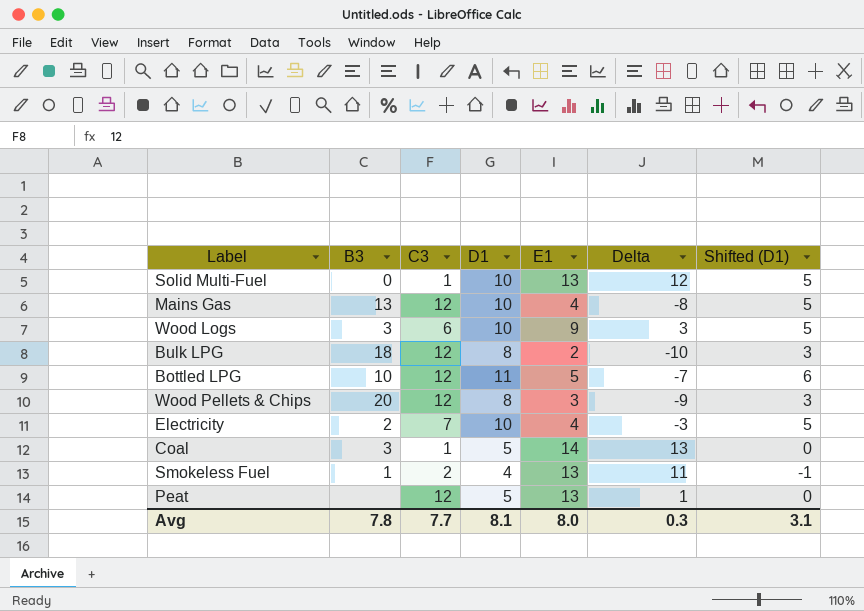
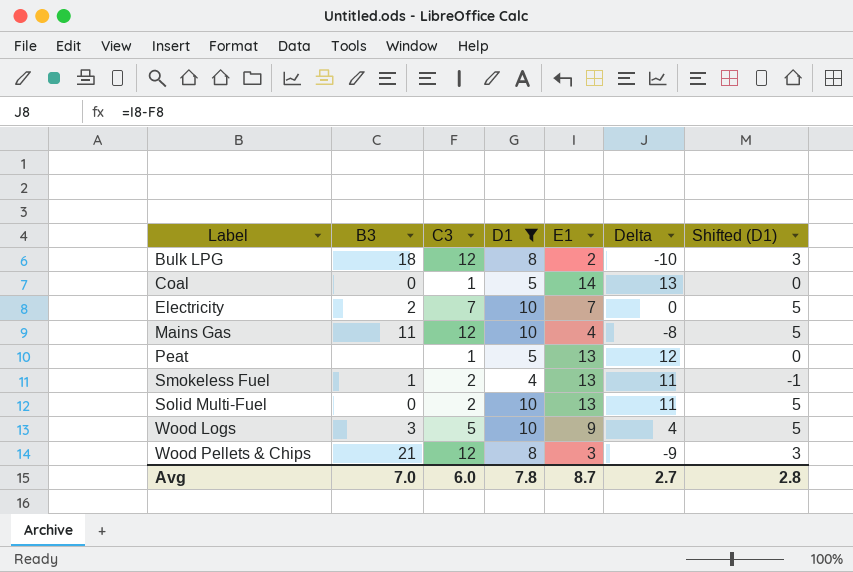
filter: none -> D1 != 11
row order: none -> Label ascending
Coal | B3: 3 -> 0
Electricity | E1: 4 -> 7
Electricity | Delta: -3 -> 0
Mains Gas | B3: 13 -> 11
Peat | C3: 12 -> 1
Peat | Delta: 1 -> 12
Solid Multi-Fuel | C3: 1 -> 2
Solid Multi-Fuel | Delta: 12 -> 11
Wood Logs | C3: 6 -> 5
Wood Logs | Delta: 3 -> 4
Wood Pellets & Chips | B3: 20 -> 21
Avg | B3: 7.8 -> 7.0
Avg | C3: 7.7 -> 6.0
Avg | D1: 8.1 -> 7.8
Avg | E1: 8.0 -> 8.7
Avg | Delta: 0.3 -> 2.7
Avg | Shifted (D1): 3.1 -> 2.8

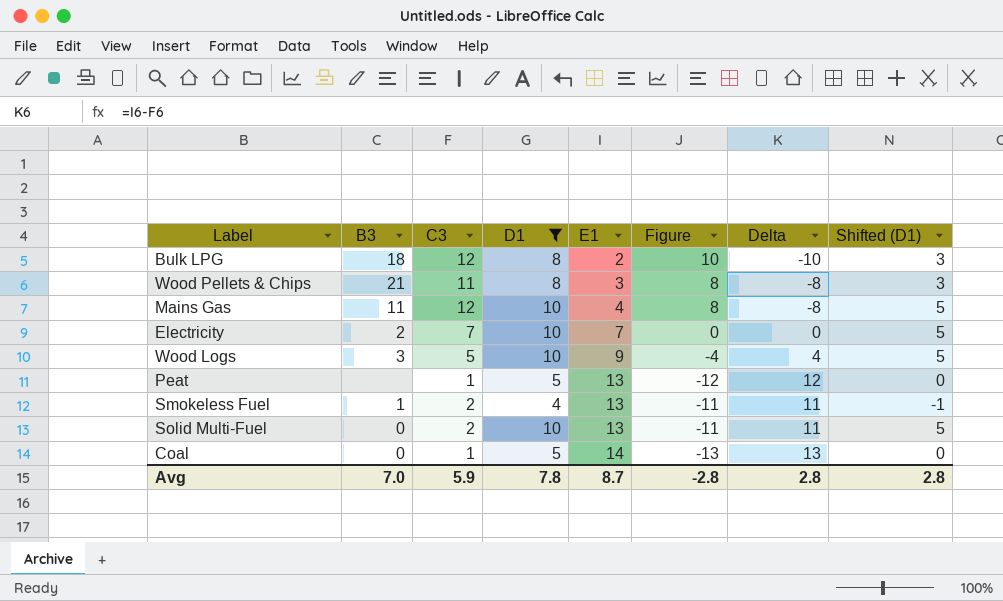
row order: Label ascending -> E1 ascending
column Figure | formula: none -> [C3] - [E1]
Wood Pellets & Chips | C3: 12 -> 11
Wood Pellets & Chips | Delta: -9 -> -8
Avg | C3: 6.0 -> 5.9
Avg | Delta: 2.7 -> 2.8

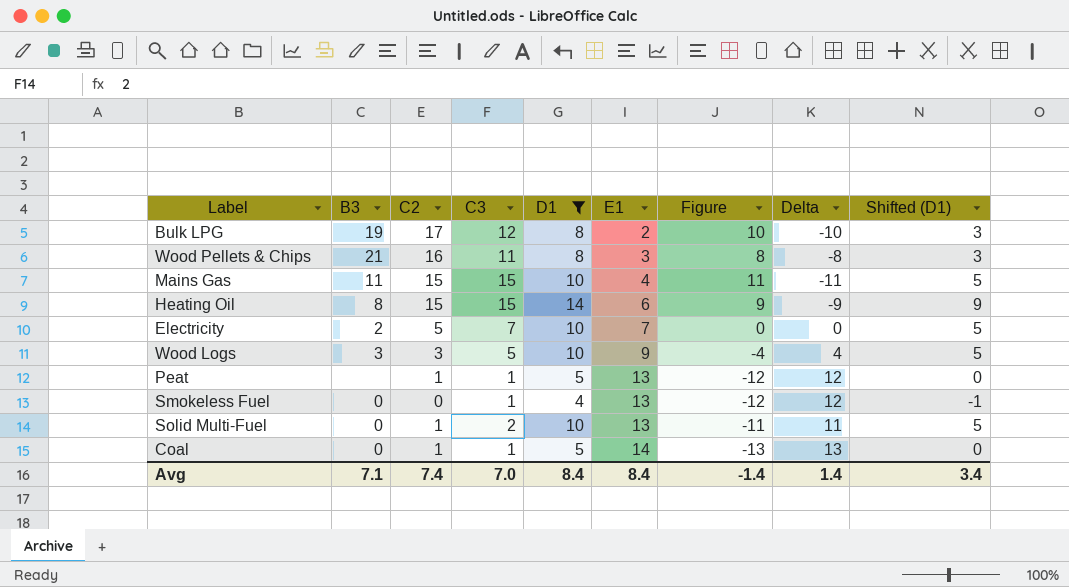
column C2 | position: none -> 3
Bulk LPG | B3: 18 -> 19
Mains Gas | C3: 12 -> 15
Mains Gas | Figure: 8 -> 11
Mains Gas | Delta: -8 -> -11
row Heating Oil: none -> 8 | 15 | 15 | 14 | 6 | 9 | -9 | 9
Smokeless Fuel | B3: 1 -> 0
Smokeless Fuel | C3: 2 -> 1
Smokeless Fuel | Figure: -11 -> -12
Smokeless Fuel | Delta: 11 -> 12
Avg | B3: 7.0 -> 7.1
Avg | C3: 5.9 -> 7.0
Avg | D1: 7.8 -> 8.4
Avg | E1: 8.7 -> 8.4
Avg | Figure: -2.8 -> -1.4
Avg | Delta: 2.8 -> 1.4
Avg | Shifted (D1): 2.8 -> 3.4

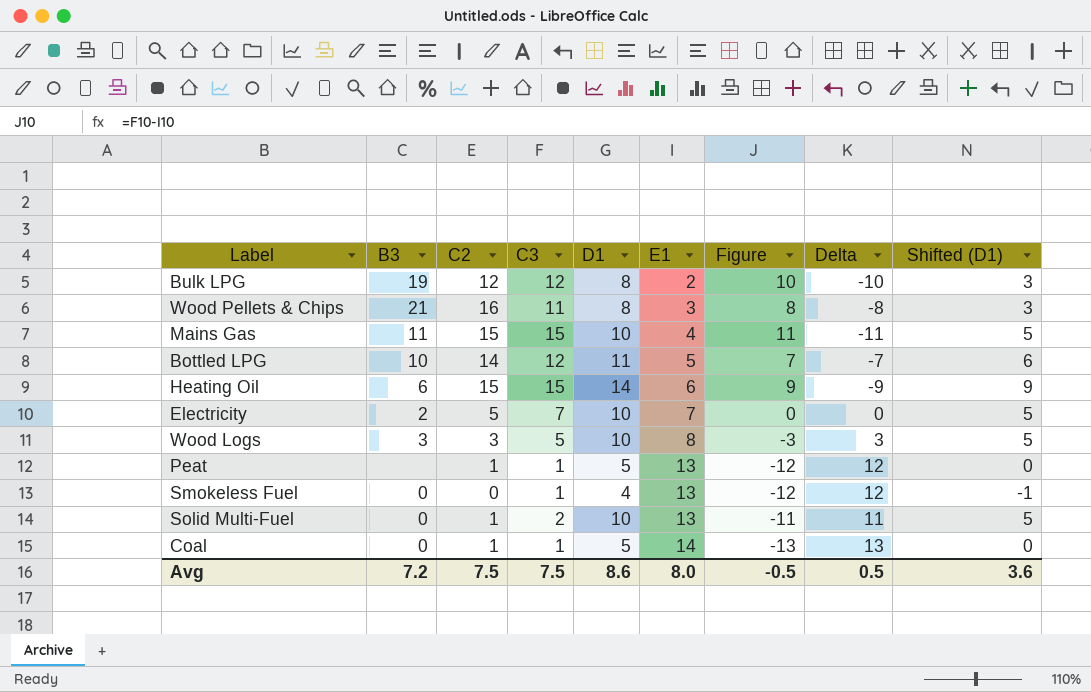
filter: D1 != 11 -> none
Bulk LPG | C2: 17 -> 12
Heating Oil | B3: 8 -> 6
Wood Logs | E1: 9 -> 8
Wood Logs | Figure: -4 -> -3
Wood Logs | Delta: 4 -> 3
Avg | B3: 7.1 -> 7.2
Avg | C2: 7.4 -> 7.5
Avg | C3: 7.0 -> 7.5
Avg | D1: 8.4 -> 8.6
Avg | E1: 8.4 -> 8.0
Avg | Figure: -1.4 -> -0.5
Avg | Delta: 1.4 -> 0.5
Avg | Shifted (D1): 3.4 -> 3.6

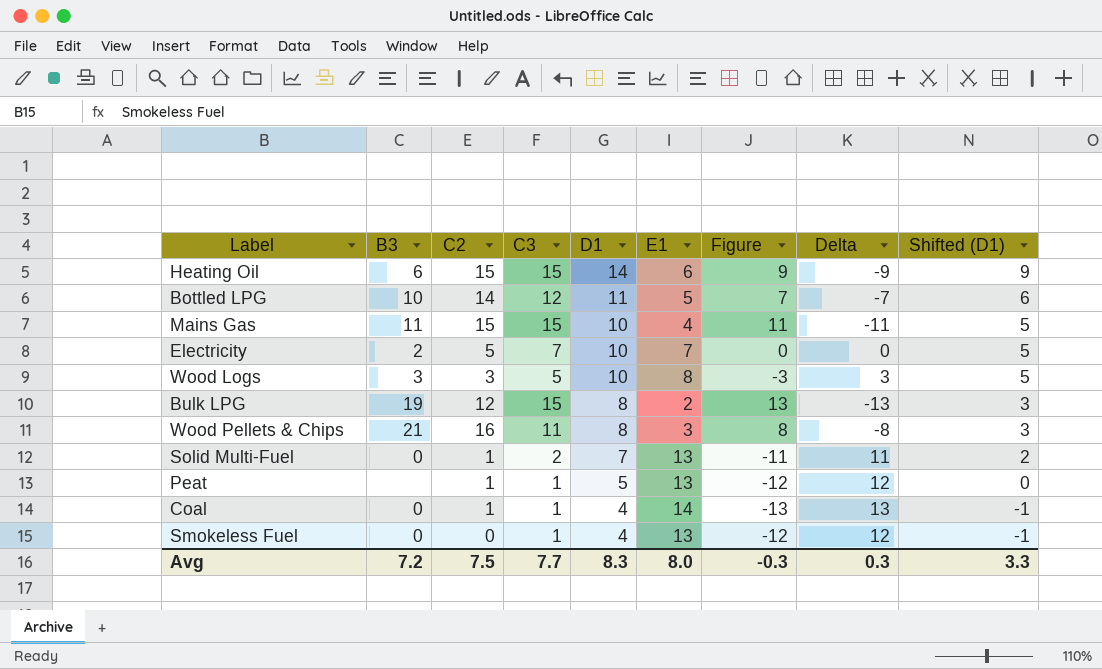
row order: E1 ascending -> D1 descending
Bulk LPG | C3: 12 -> 15
Bulk LPG | Figure: 10 -> 13
Bulk LPG | Delta: -10 -> -13
Solid Multi-Fuel | D1: 10 -> 7
Solid Multi-Fuel | Shifted (D1): 5 -> 2
Coal | D1: 5 -> 4
Coal | Shifted (D1): 0 -> -1
Avg | C3: 7.5 -> 7.7
Avg | D1: 8.6 -> 8.3
Avg | Figure: -0.5 -> -0.3
Avg | Delta: 0.5 -> 0.3
Avg | Shifted (D1): 3.6 -> 3.3

